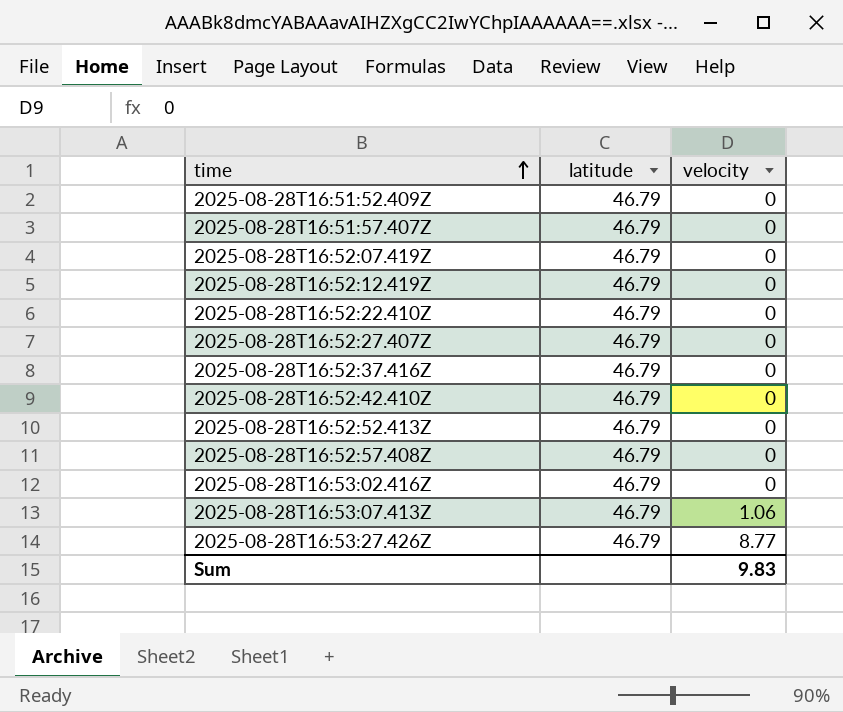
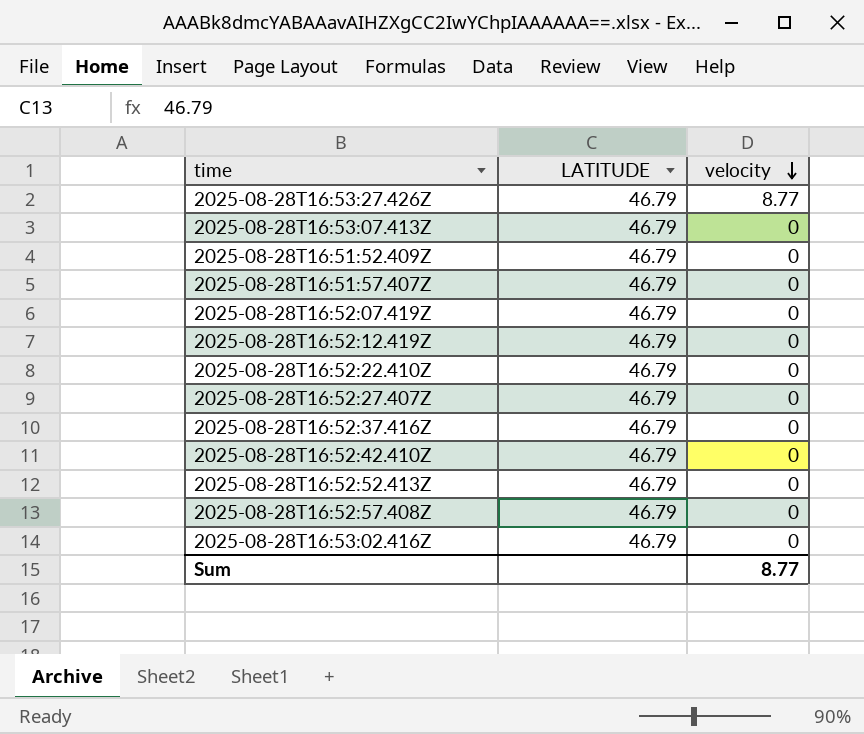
row order: time ascending -> velocity descending
column name: latitude -> LATITUDE
2025-08-28T16:53:07.413Z | velocity: 1.06 -> 0
Sum | velocity: 9.83 -> 8.77

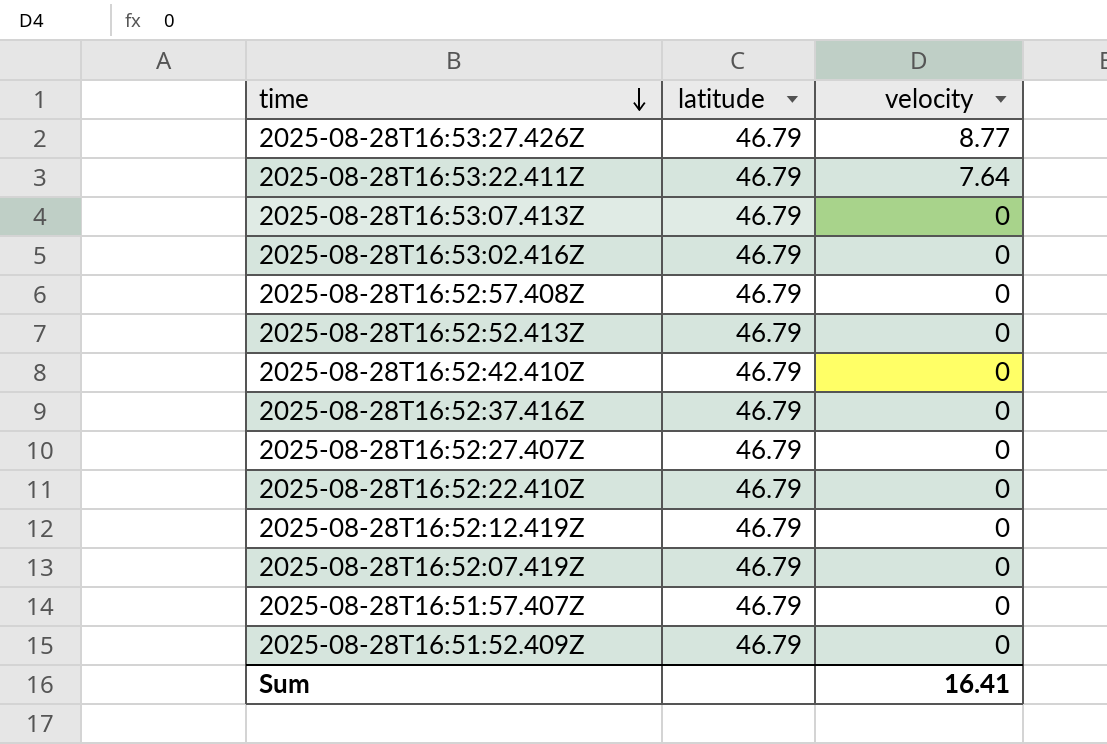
row order: velocity descending -> time descending
column name: LATITUDE -> latitude
row 2025-08-28T16:53:22.411Z: none -> 46.79 | 7.64
Sum | velocity: 8.77 -> 16.41

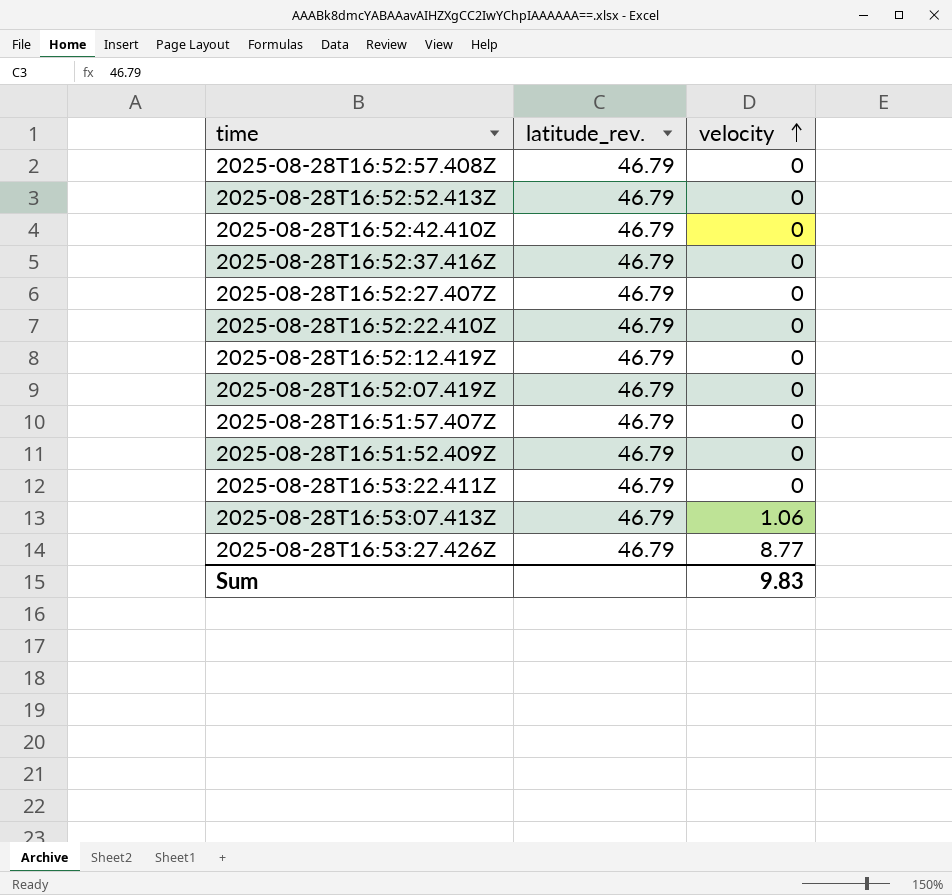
row order: time descending -> velocity ascending
column name: latitude -> latitude_rev.
row 2025-08-28T16:53:02.416Z: 46.79 | 0 -> none
2025-08-28T16:53:22.411Z | velocity: 7.64 -> 0
2025-08-28T16:53:07.413Z | velocity: 0 -> 1.06
Sum | velocity: 16.41 -> 9.83

